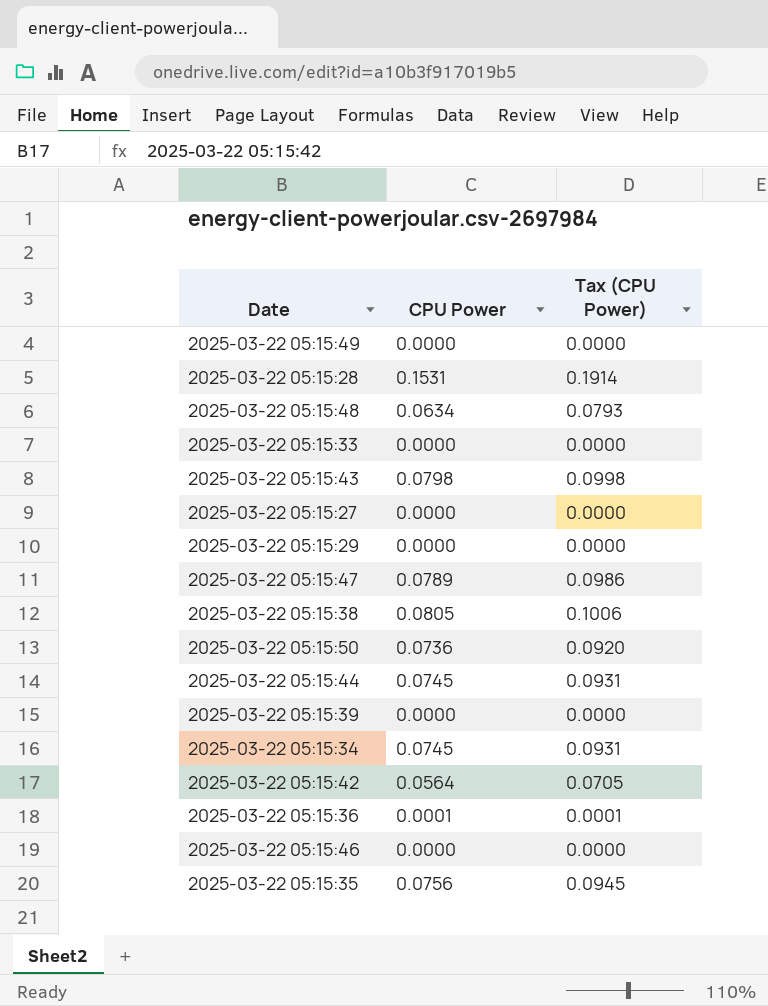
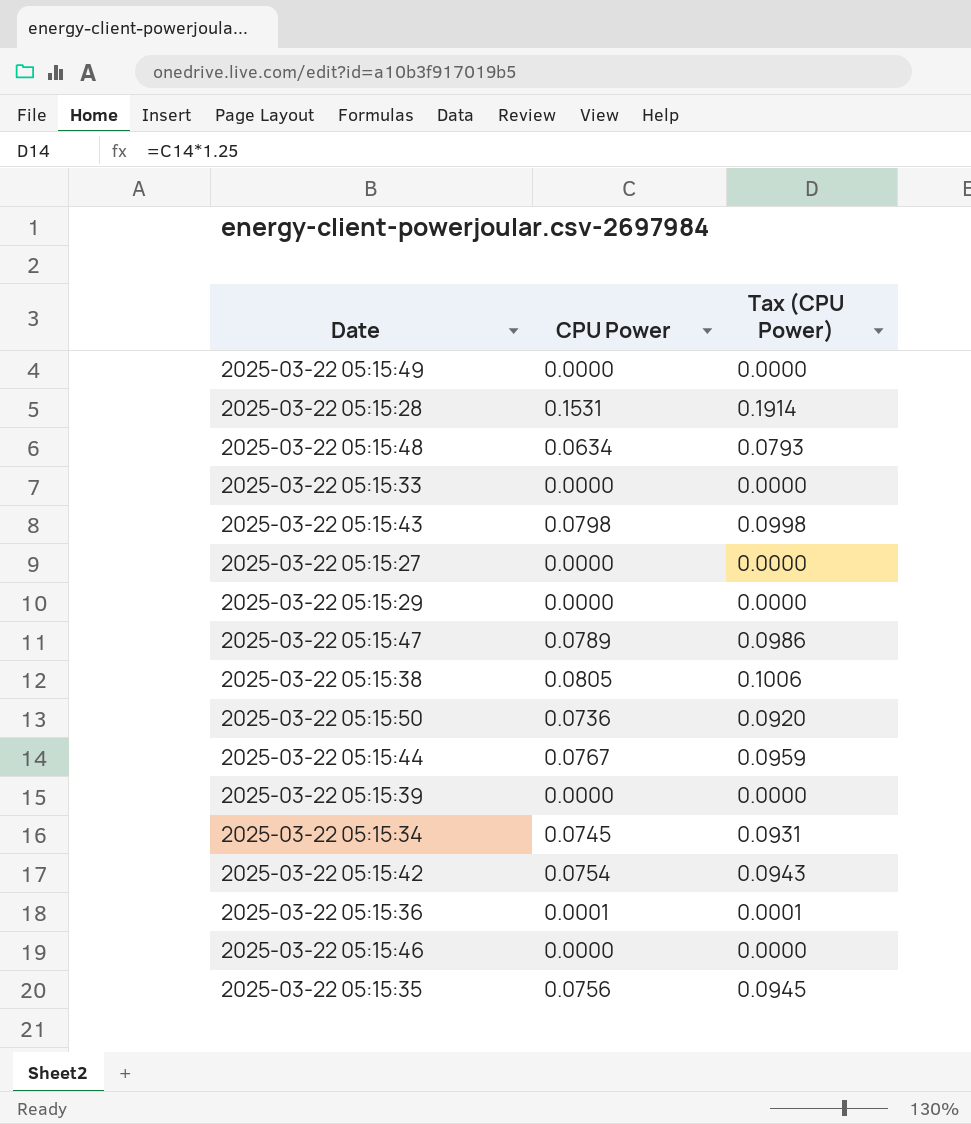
2025-03-22 05:15:44 | CPU Power: 0.0745 -> 0.0767
2025-03-22 05:15:44 | Tax (CPU Power): 0.0931 -> 0.0959
2025-03-22 05:15:42 | CPU Power: 0.0564 -> 0.0754
2025-03-22 05:15:42 | Tax (CPU Power): 0.0705 -> 0.0943

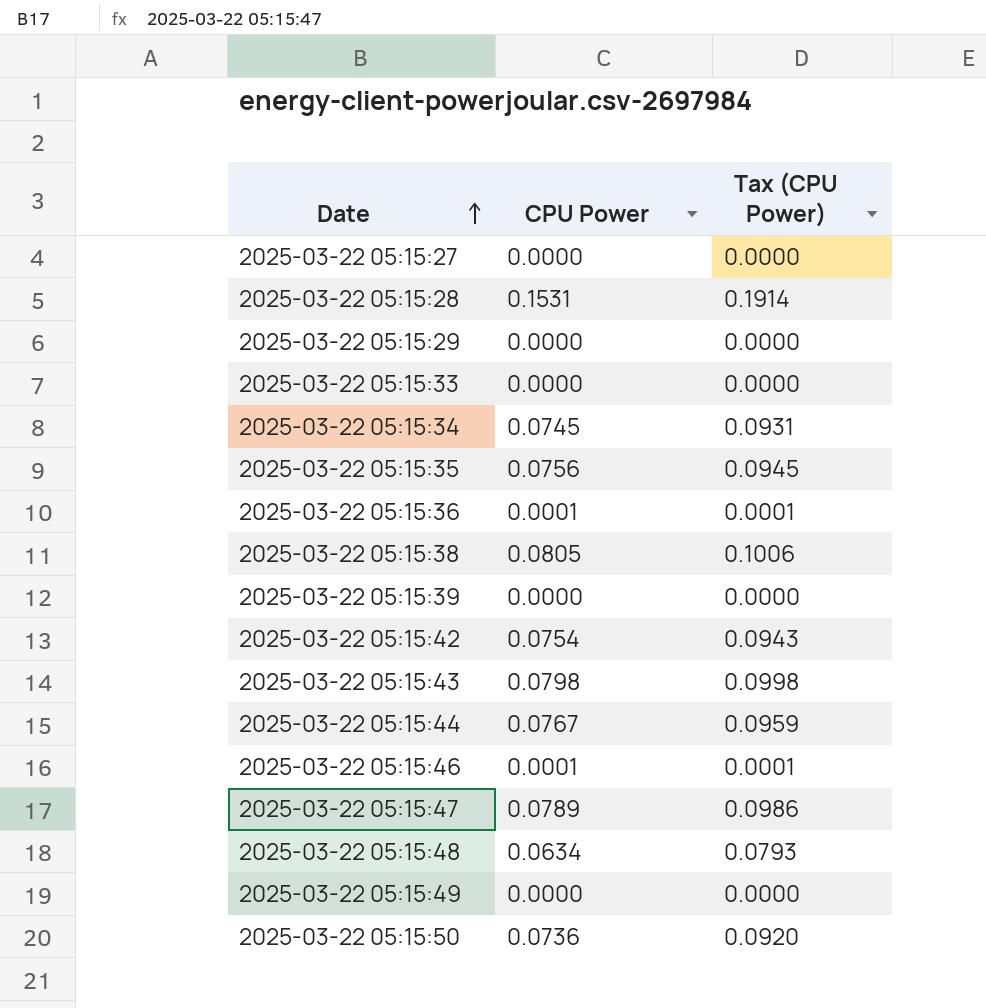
row order: none -> Date ascending
2025-03-22 05:15:46 | CPU Power: 0.0000 -> 0.0001
2025-03-22 05:15:46 | Tax (CPU Power): 0.0000 -> 0.0001

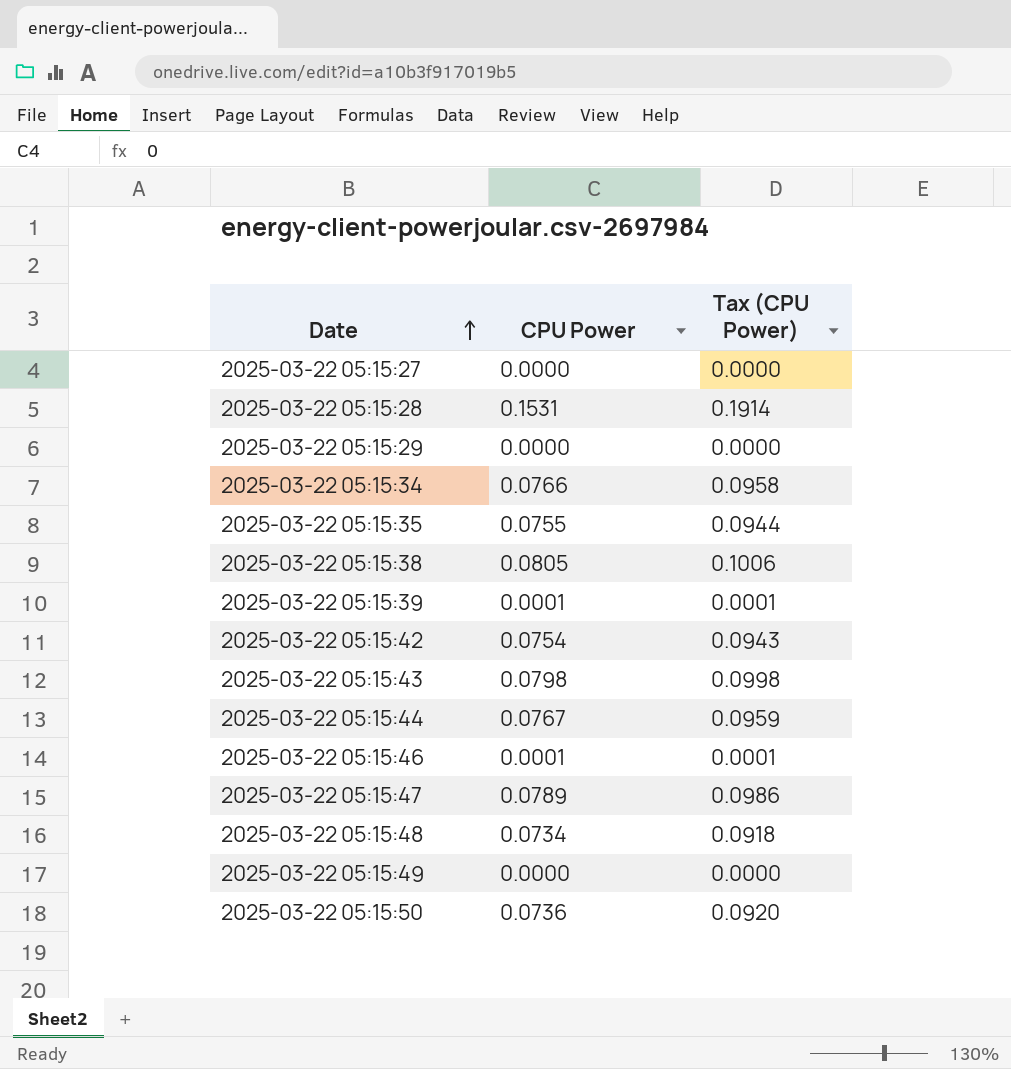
row 2025-03-22 05:15:33: 0.0000 | 0.0000 -> none
row 2025-03-22 05:15:36: 0.0001 | 0.0001 -> none
2025-03-22 05:15:34 | CPU Power: 0.0745 -> 0.0766
2025-03-22 05:15:34 | Tax (CPU Power): 0.0931 -> 0.0958
2025-03-22 05:15:35 | CPU Power: 0.0756 -> 0.0755
2025-03-22 05:15:35 | Tax (CPU Power): 0.0945 -> 0.0944
2025-03-22 05:15:39 | CPU Power: 0.0000 -> 0.0001
2025-03-22 05:15:39 | Tax (CPU Power): 0.0000 -> 0.0001
2025-03-22 05:15:48 | CPU Power: 0.0634 -> 0.0734
2025-03-22 05:15:48 | Tax (CPU Power): 0.0793 -> 0.0918

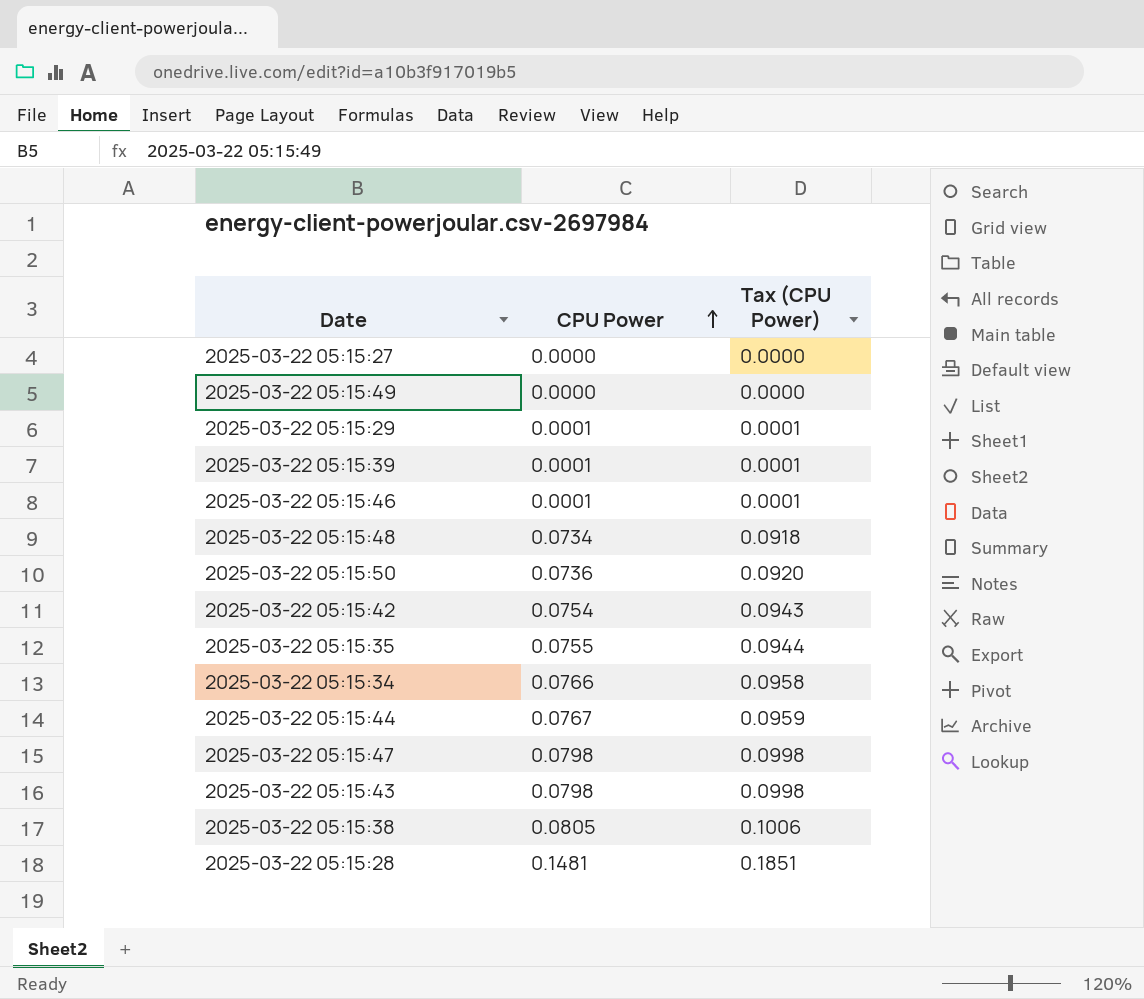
row order: Date ascending -> CPU Power ascending
2025-03-22 05:15:29 | CPU Power: 0.0000 -> 0.0001
2025-03-22 05:15:29 | Tax (CPU Power): 0.0000 -> 0.0001
2025-03-22 05:15:47 | CPU Power: 0.0789 -> 0.0798
2025-03-22 05:15:47 | Tax (CPU Power): 0.0986 -> 0.0998
2025-03-22 05:15:28 | CPU Power: 0.1531 -> 0.1481
2025-03-22 05:15:28 | Tax (CPU Power): 0.1914 -> 0.1851

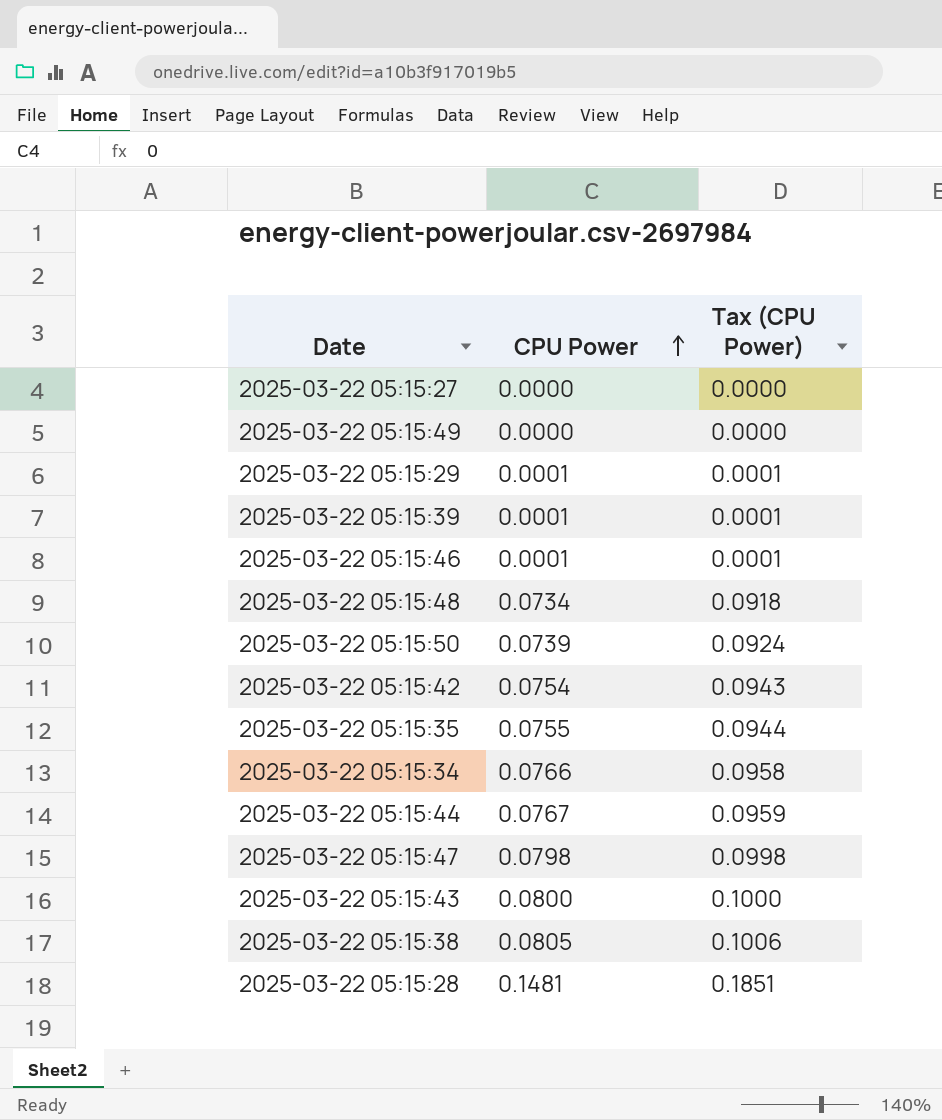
2025-03-22 05:15:50 | CPU Power: 0.0736 -> 0.0739
2025-03-22 05:15:50 | Tax (CPU Power): 0.0920 -> 0.0924
2025-03-22 05:15:43 | CPU Power: 0.0798 -> 0.0800
2025-03-22 05:15:43 | Tax (CPU Power): 0.0998 -> 0.1000

